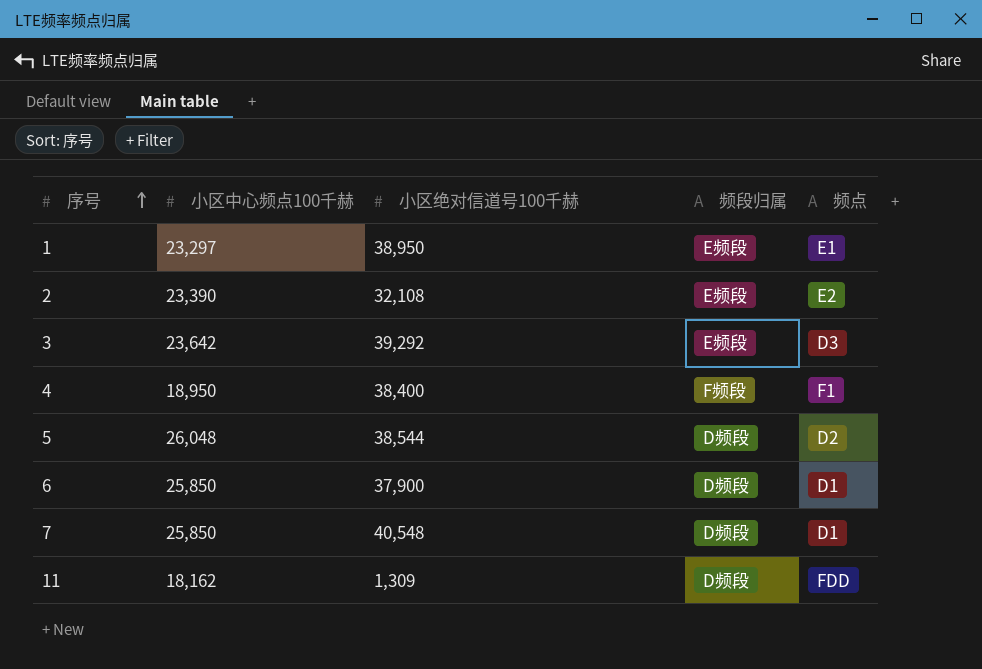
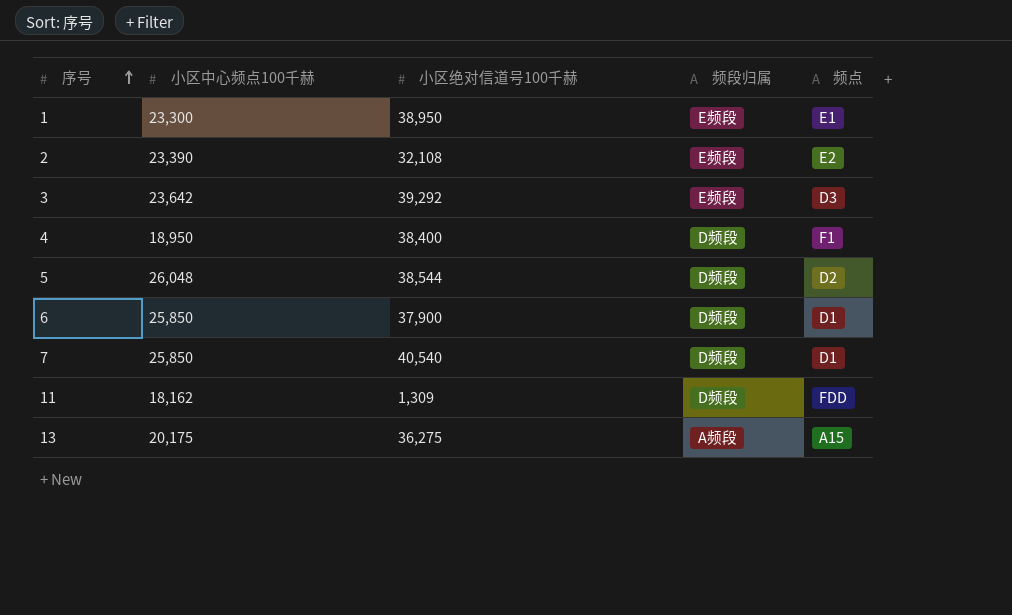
1 | 小区中心频点100千赫: 23,297 -> 23,300
4 | 频段归属: F频段 -> D频段
7 | 小区绝对信道号100千赫: 40,548 -> 40,540
row 13: none -> 20,175 | 36,275 | A频段 | A15

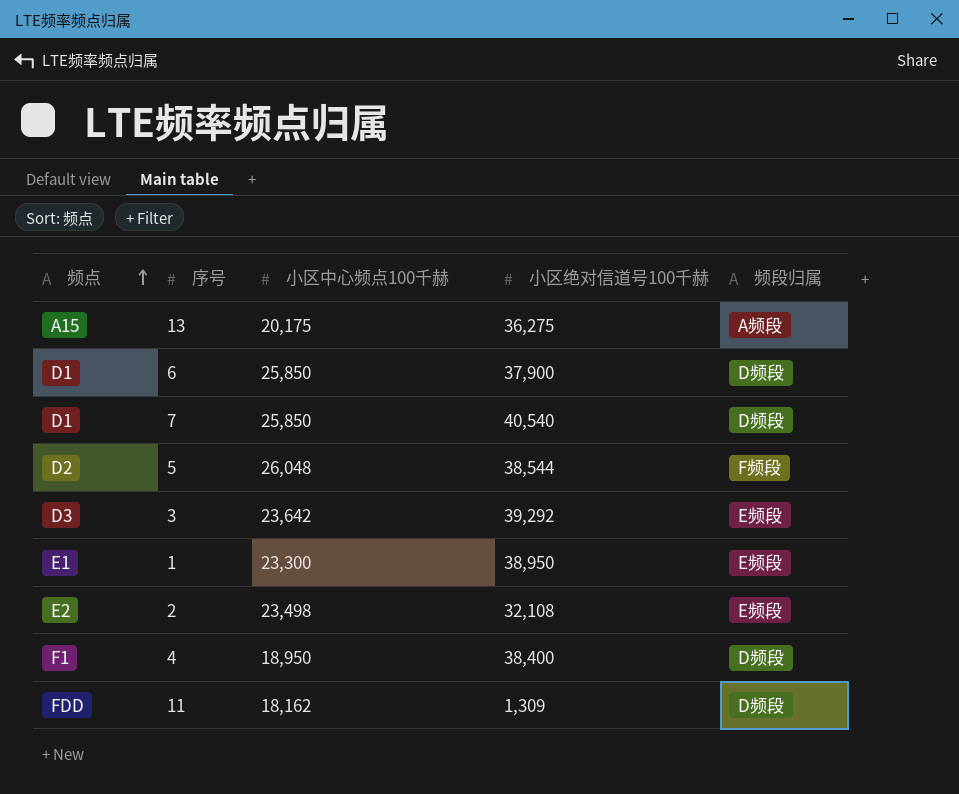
row order: 序号 ascending -> 频点 ascending
column 频点 | position: 5 -> 1
5 | 频段归属: D频段 -> F频段
2 | 小区中心频点100千赫: 23,390 -> 23,498

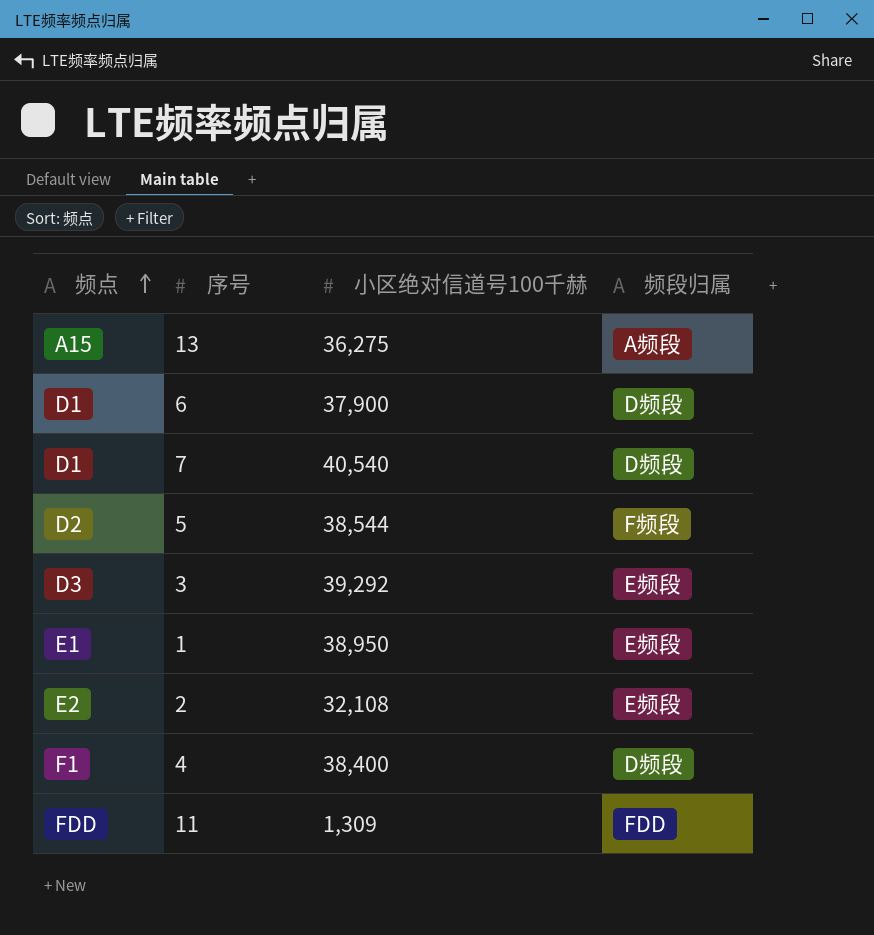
column 小区中心频点100千赫 | position: 3 -> none
11 | 频段归属: D频段 -> FDD

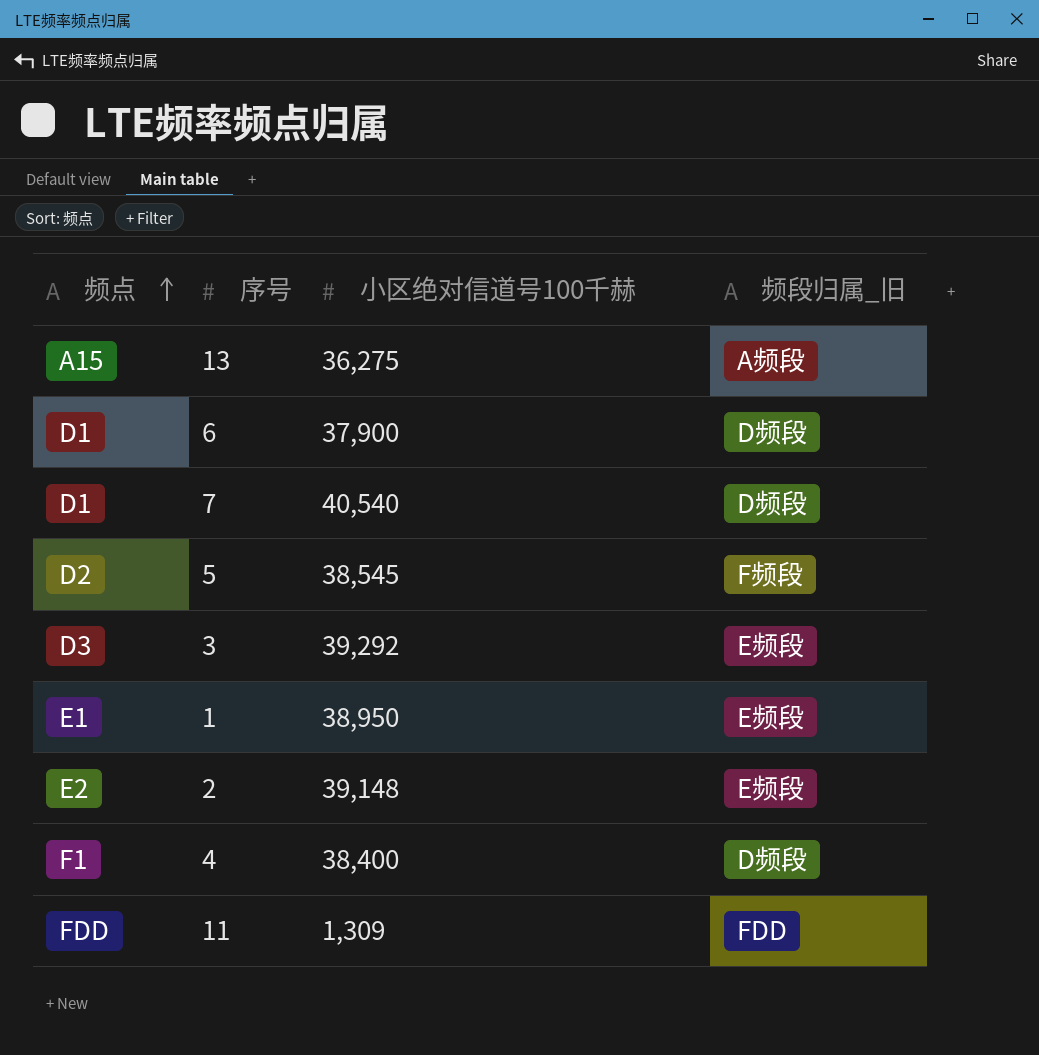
column name: 频段归属 -> 频段归属_旧
5 | 小区绝对信道号100千赫: 38,544 -> 38,545
2 | 小区绝对信道号100千赫: 32,108 -> 39,148

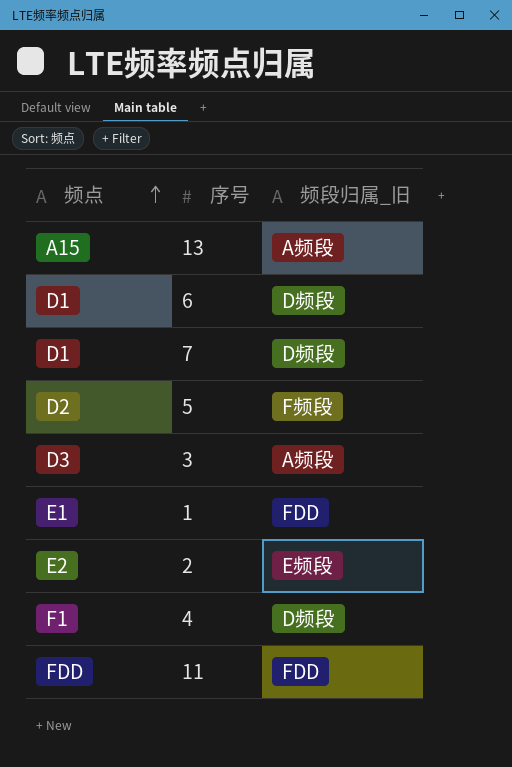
column 小区绝对信道号100千赫 | position: 3 -> none
3 | 频段归属_旧: E频段 -> A频段
1 | 频段归属_旧: E频段 -> FDD

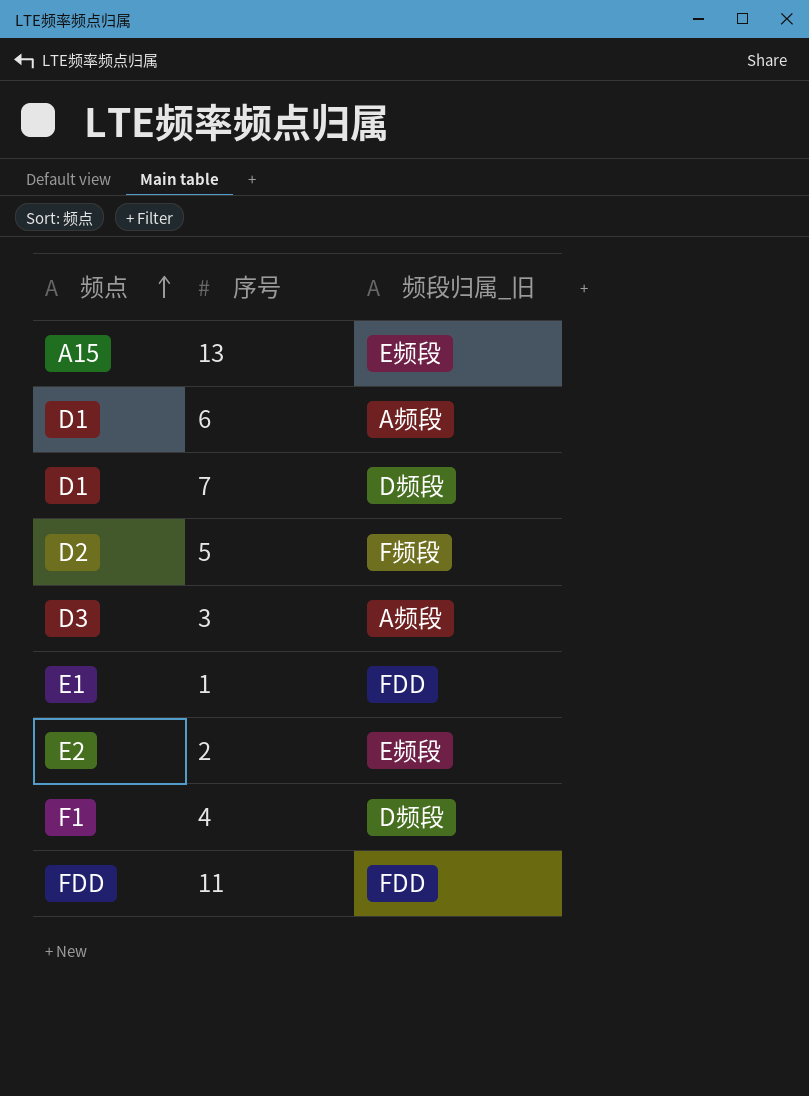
13 | 频段归属_旧: A频段 -> E频段
6 | 频段归属_旧: D频段 -> A频段

